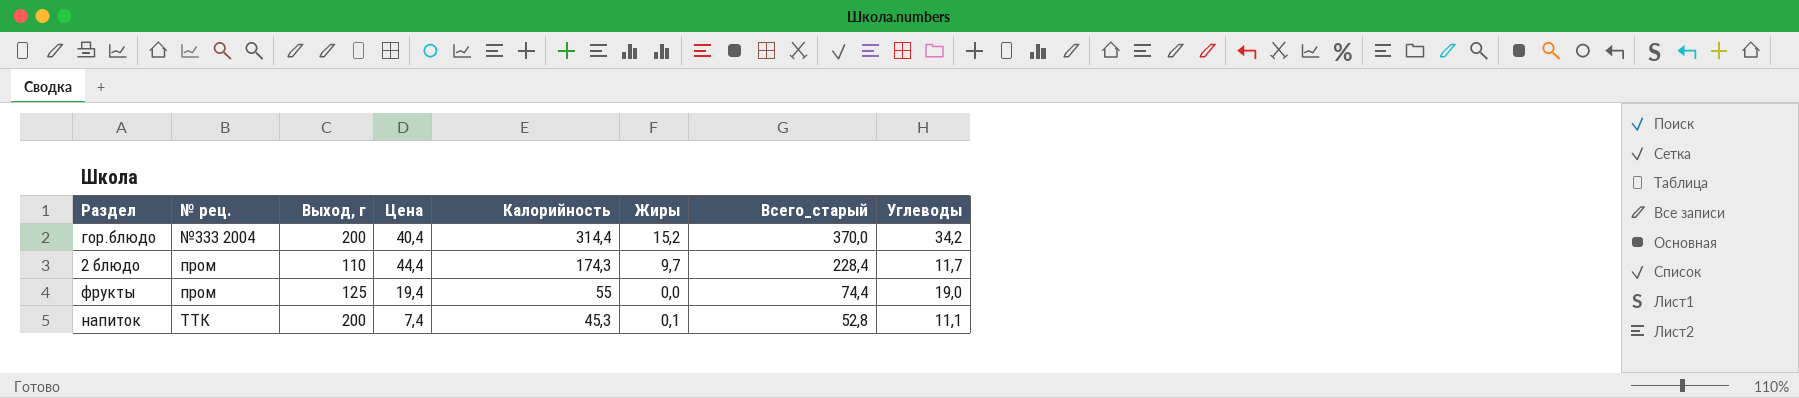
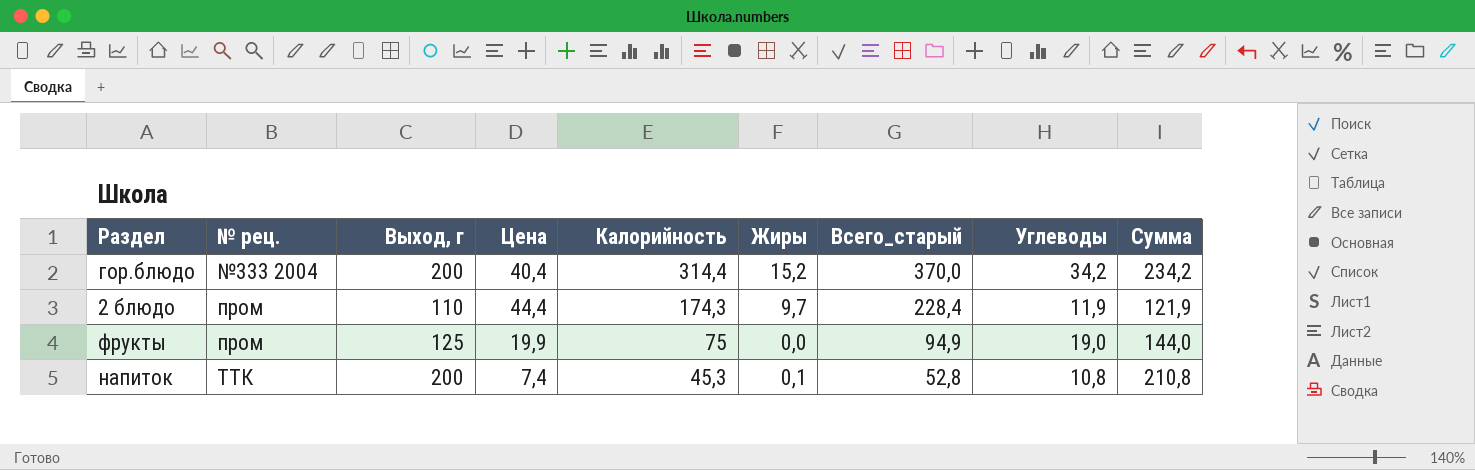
column Сумма | formula: none -> [Выход, г] + [Углеводы]
2 блюдо | Углеводы: 11,7 -> 11,9
фрукты | Цена: 19,4 -> 19,9
фрукты | Калорийность: 55 -> 75
фрукты | Всего_старый: 74,4 -> 94,9
напиток | Углеводы: 11,1 -> 10,8

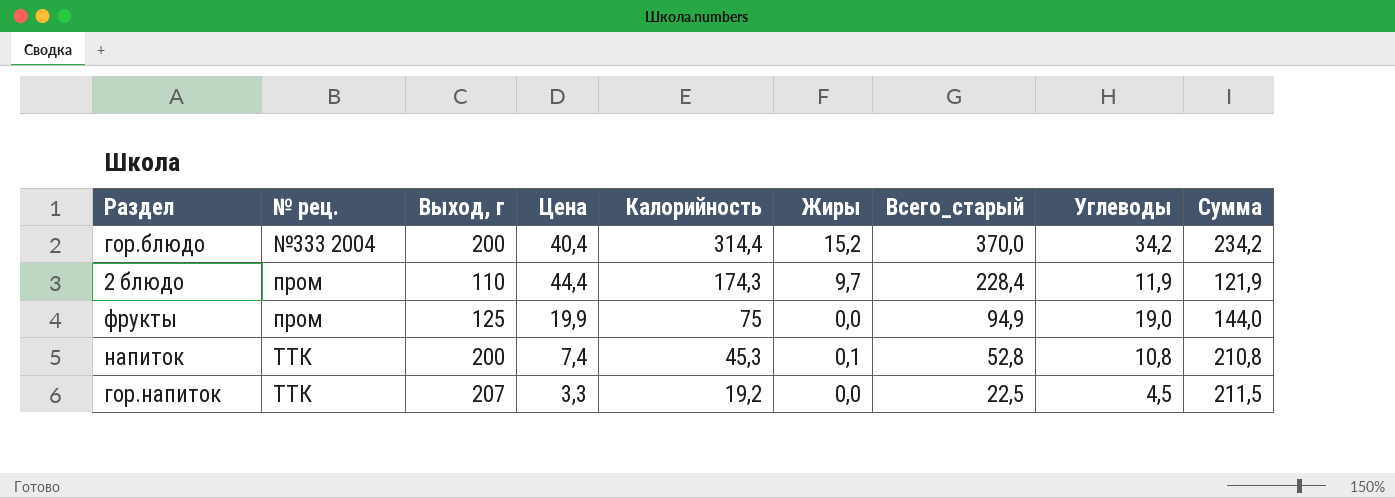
row гор.напиток: none -> ТТК | 207 | 3,3 | 19,2 | 0,0 | 22,5 | 4,5 | 211,5

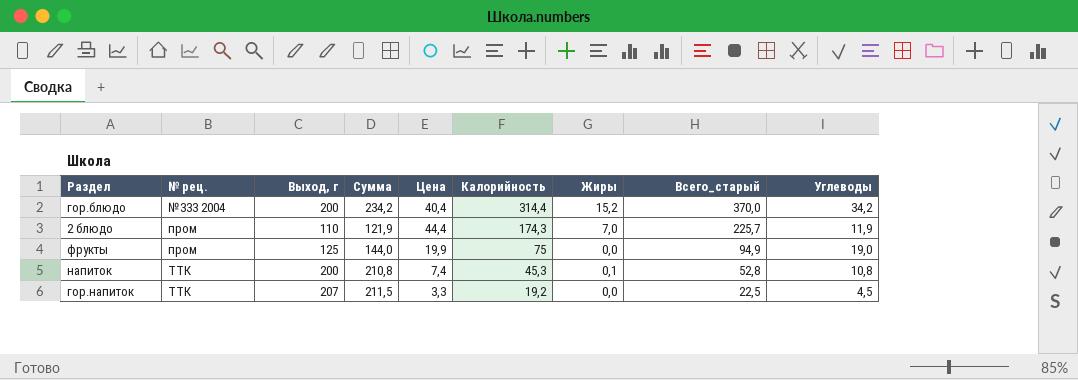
column Сумма | position: 9 -> 4
2 блюдо | Жиры: 9,7 -> 7,0
2 блюдо | Всего_старый: 228,4 -> 225,7

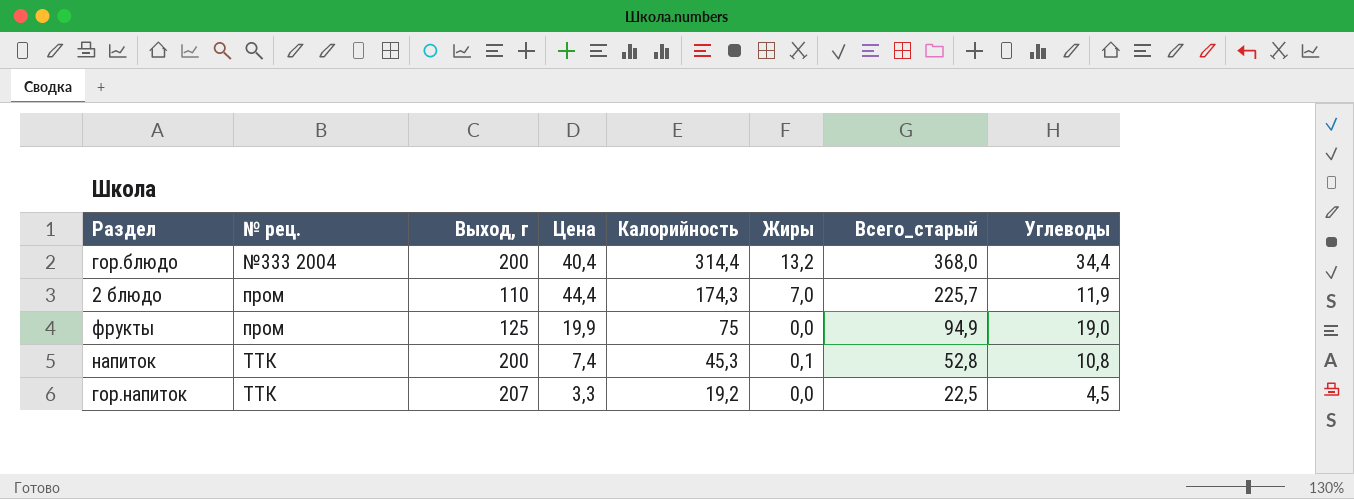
column Сумма | formula: [Выход, г] + [Углеводы] -> none
гор.блюдо | Жиры: 15,2 -> 13,2
гор.блюдо | Всего_старый: 370,0 -> 368,0
гор.блюдо | Углеводы: 34,2 -> 34,4

